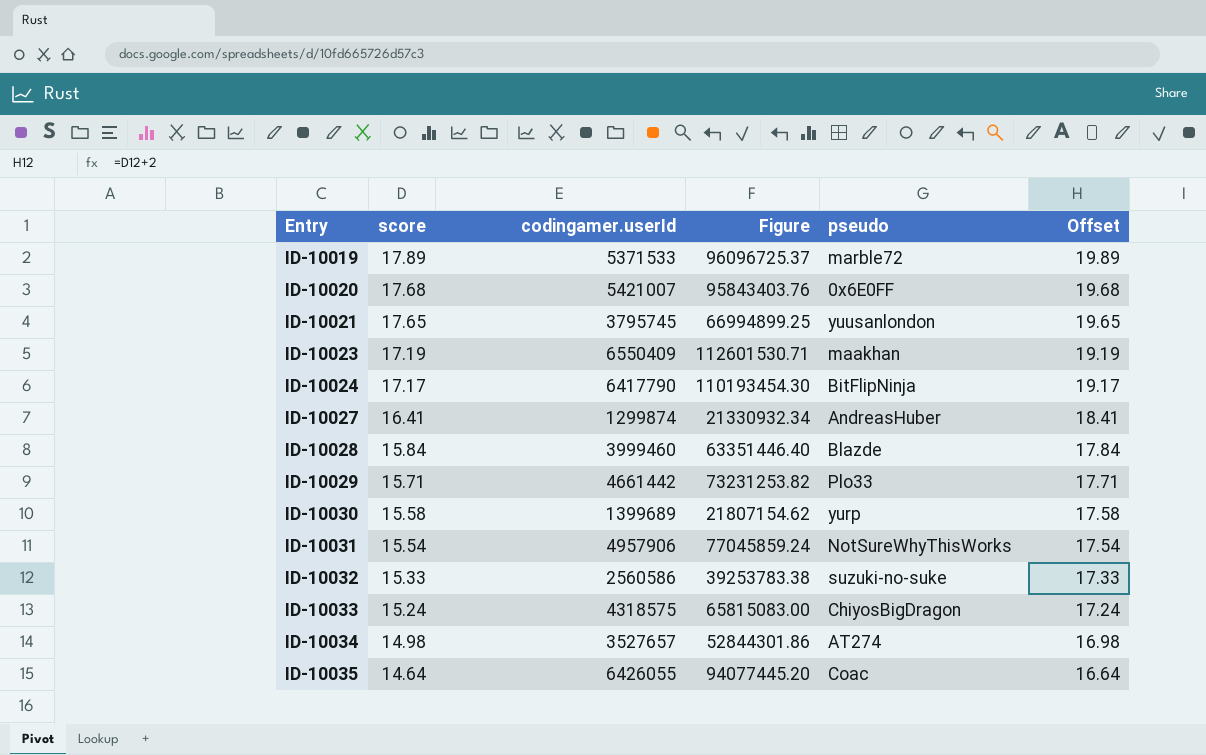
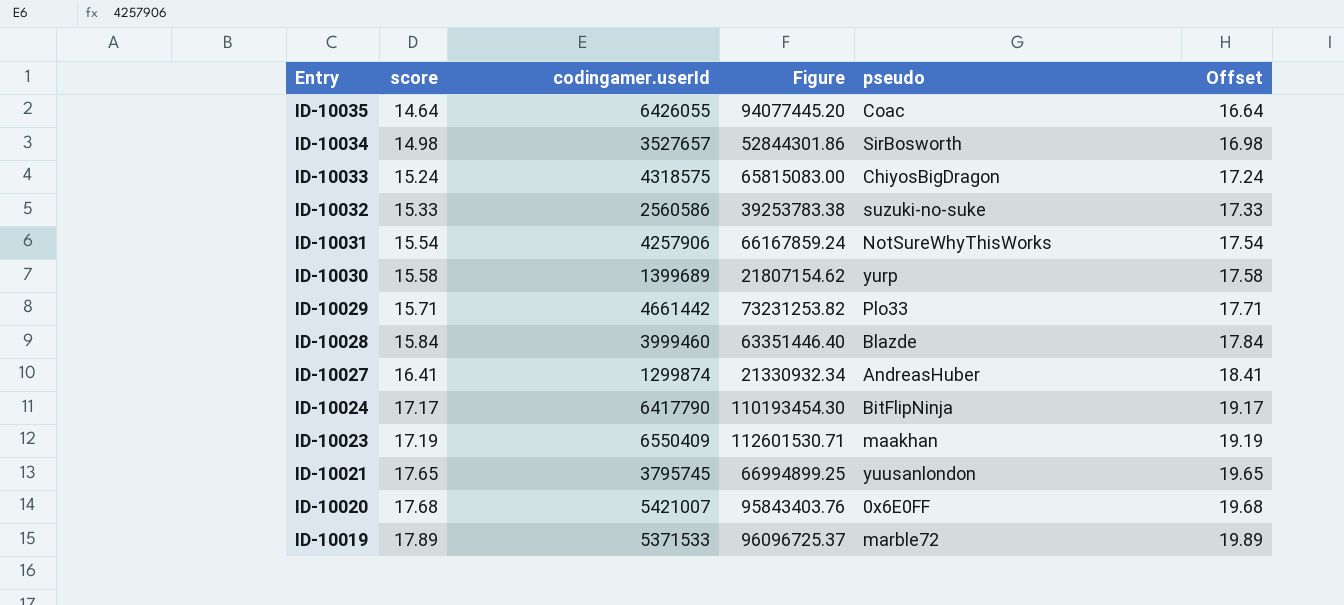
row order: Entry ascending -> Entry descending
ID-10034 | pseudo: AT274 -> SirBosworth
ID-10031 | codingamer.userId: 4957906 -> 4257906
ID-10031 | Figure: 77045859.24 -> 66167859.24

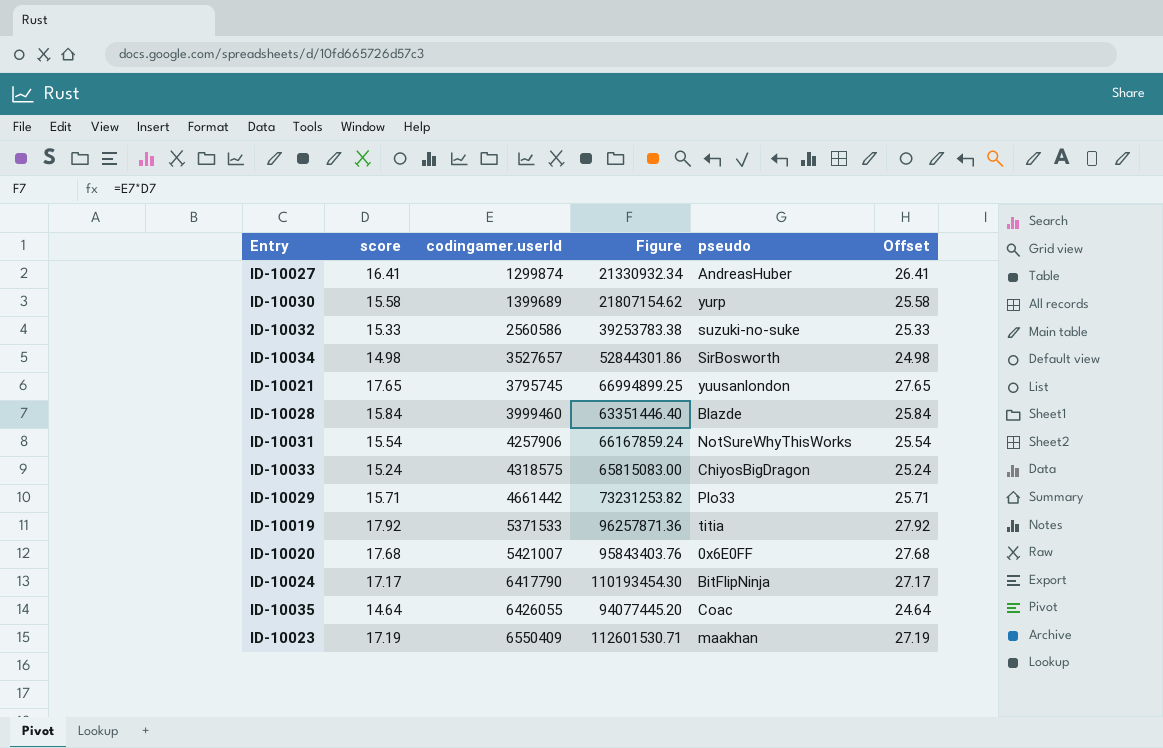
row order: Entry descending -> codingamer.userId ascending
column Offset | formula: [score] + 2 -> [score] + 10
ID-10019 | score: 17.89 -> 17.92
ID-10019 | Figure: 96096725.37 -> 96257871.36
ID-10019 | pseudo: marble72 -> titia

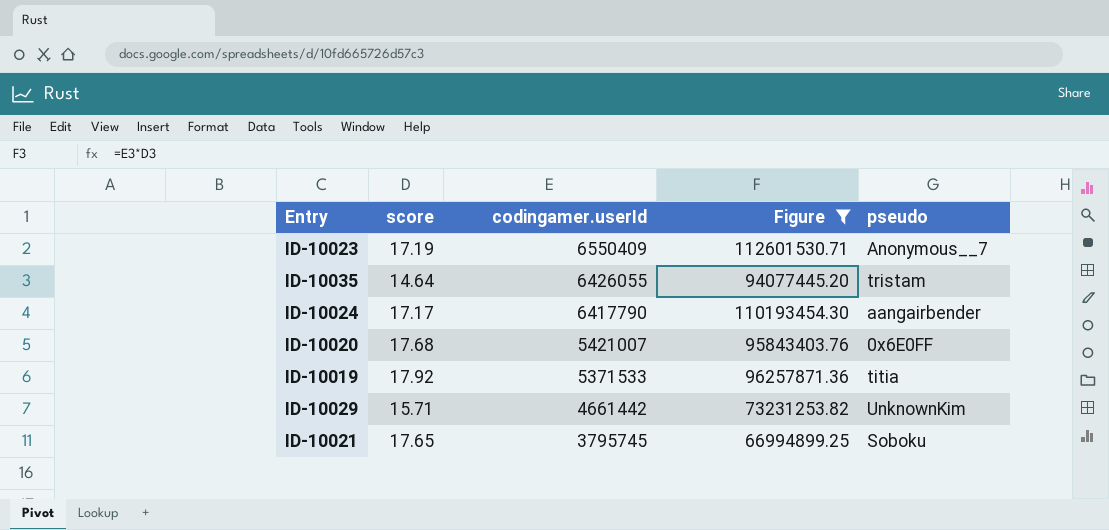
filter: none -> Figure >= 66994899.25
row order: codingamer.userId ascending -> codingamer.userId descending
column Offset | formula: [score] + 10 -> none
ID-10023 | pseudo: maakhan -> Anonymous__7
ID-10035 | pseudo: Coac -> tristam
ID-10024 | pseudo: BitFlipNinja -> aangairbender
ID-10029 | pseudo: Plo33 -> UnknownKim
ID-10021 | pseudo: yuusanlondon -> Soboku

